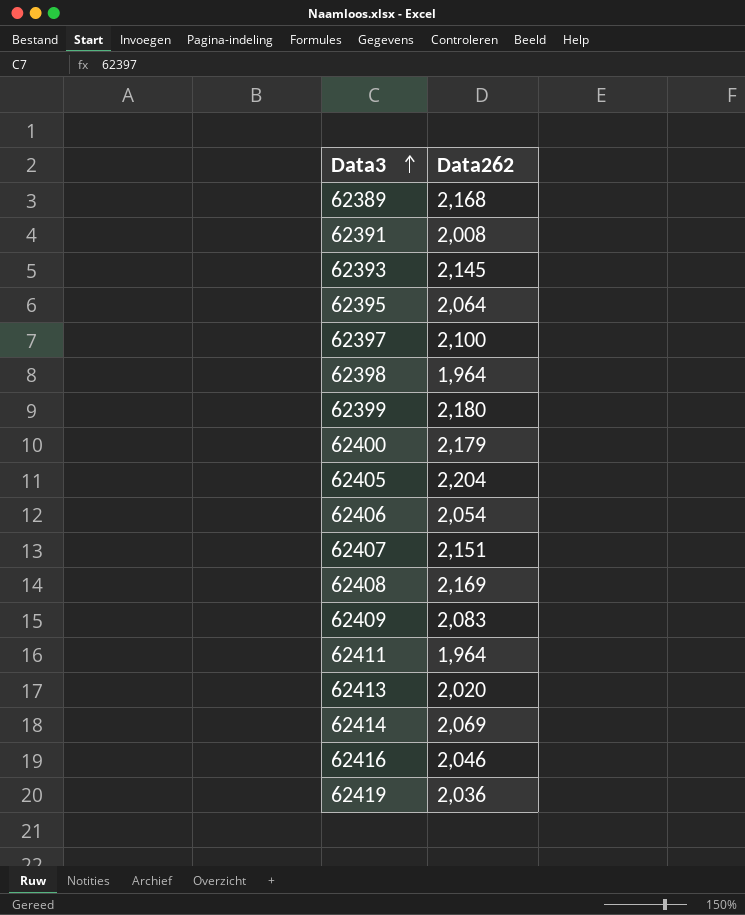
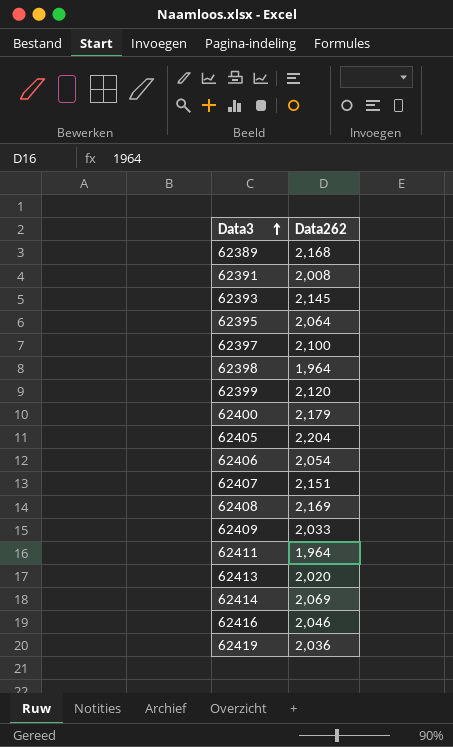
62399 | Data262: 2,180 -> 2,120
62409 | Data262: 2,083 -> 2,033

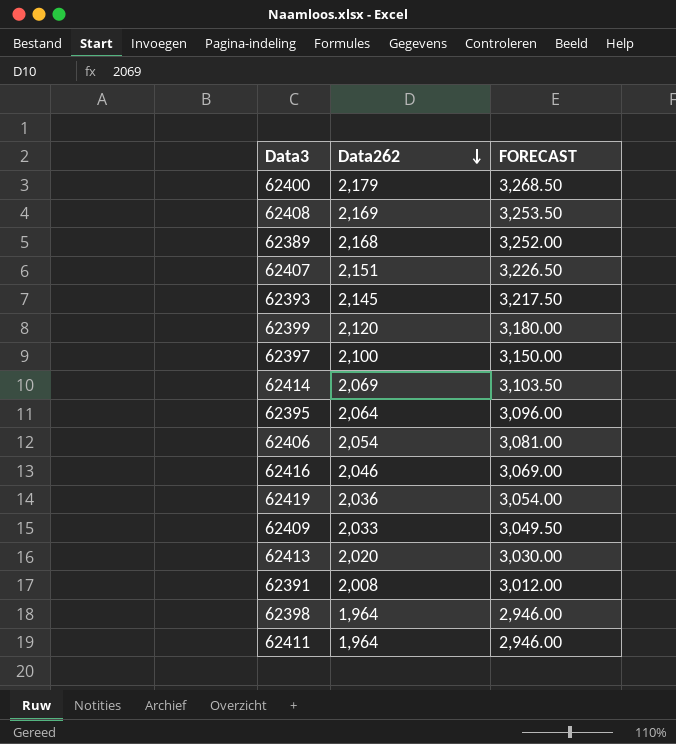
row order: Data3 ascending -> Data262 descending
column FORECAST | formula: none -> [Data262] * 1.5
row 62405: 2,204 -> none

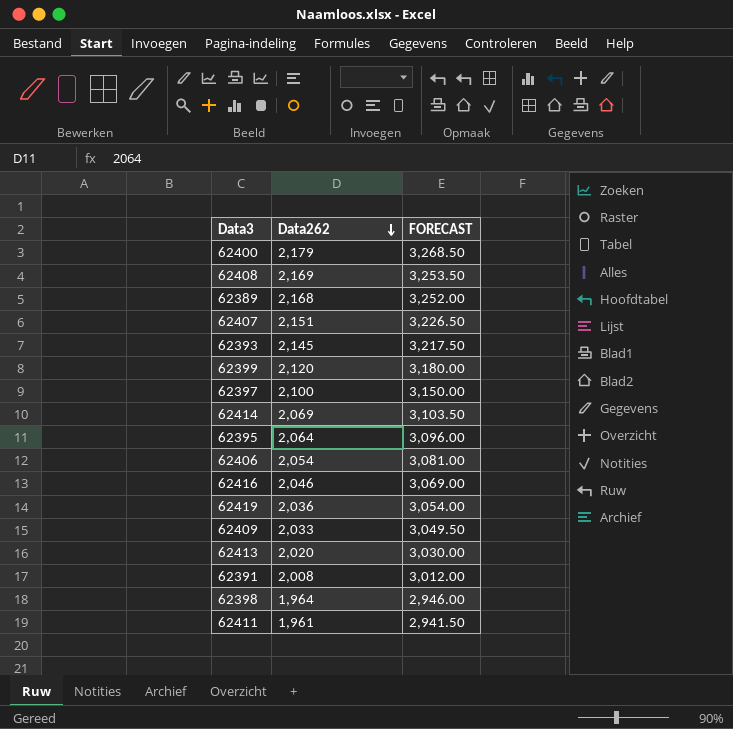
62411 | Data262: 1,964 -> 1,961
62411 | FORECAST: 2,946.00 -> 2,941.50

